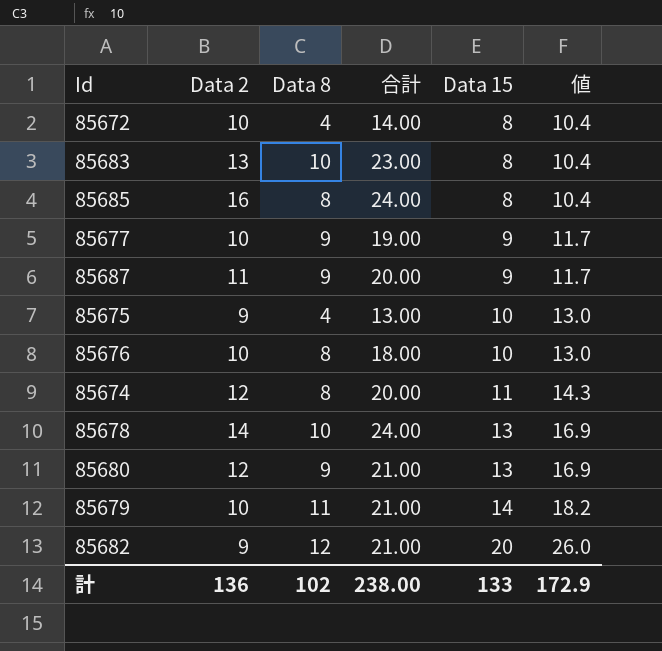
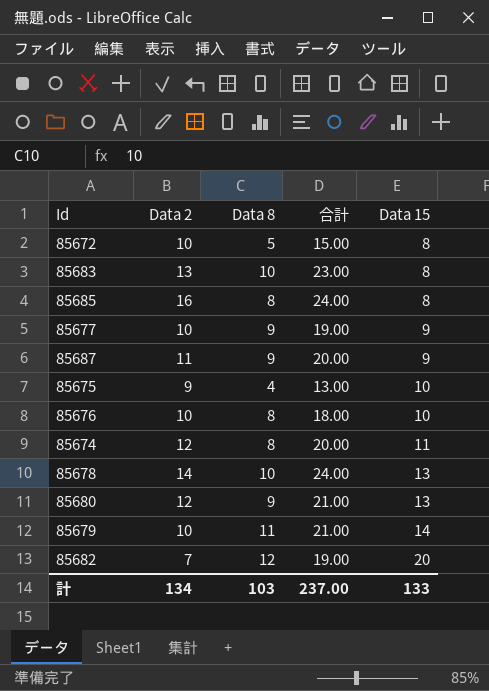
column 値 | formula: [Data 15] * 1.3 -> none
85672 | Data 8: 4 -> 5
85672 | 合計: 14.00 -> 15.00
85682 | Data 2: 9 -> 7
85682 | 合計: 21.00 -> 19.00
計 | Data 2: 136 -> 134
計 | Data 8: 102 -> 103
計 | 合計: 238.00 -> 237.00

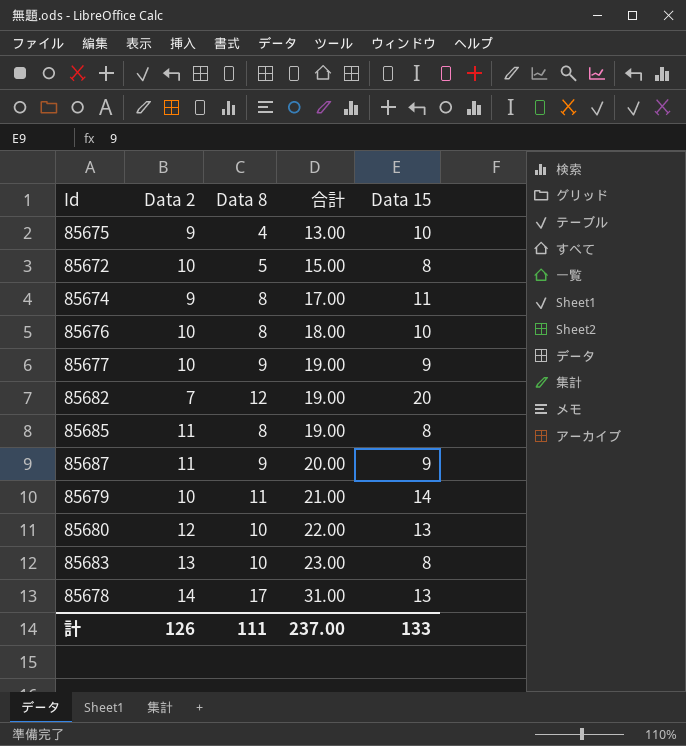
row order: Data 15 ascending -> 合計 ascending
85674 | Data 2: 12 -> 9
85674 | 合計: 20.00 -> 17.00
85685 | Data 2: 16 -> 11
85685 | 合計: 24.00 -> 19.00
85680 | Data 8: 9 -> 10
85680 | 合計: 21.00 -> 22.00
85678 | Data 8: 10 -> 17
85678 | 合計: 24.00 -> 31.00
計 | Data 2: 134 -> 126
計 | Data 8: 103 -> 111

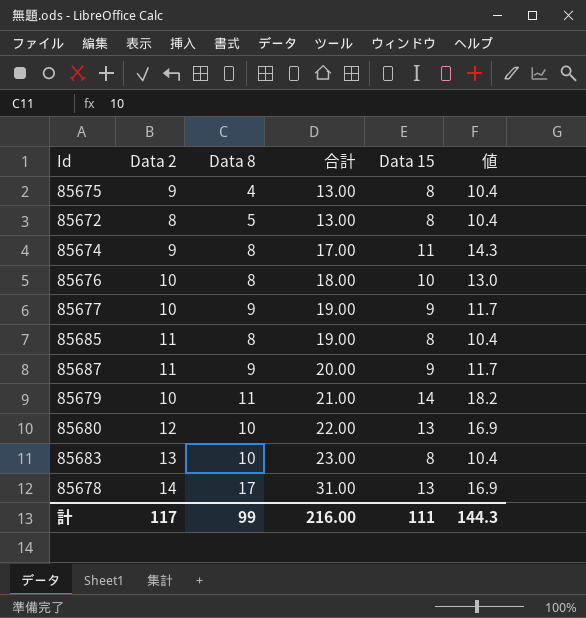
column 値 | formula: none -> [Data 15] * 1.3
row 85682: 7 | 12 | 19.00 | 20 -> none
85675 | Data 15: 10 -> 8
85672 | Data 2: 10 -> 8
85672 | 合計: 15.00 -> 13.00
計 | Data 2: 126 -> 117
計 | Data 8: 111 -> 99
計 | 合計: 237.00 -> 216.00
計 | Data 15: 133 -> 111

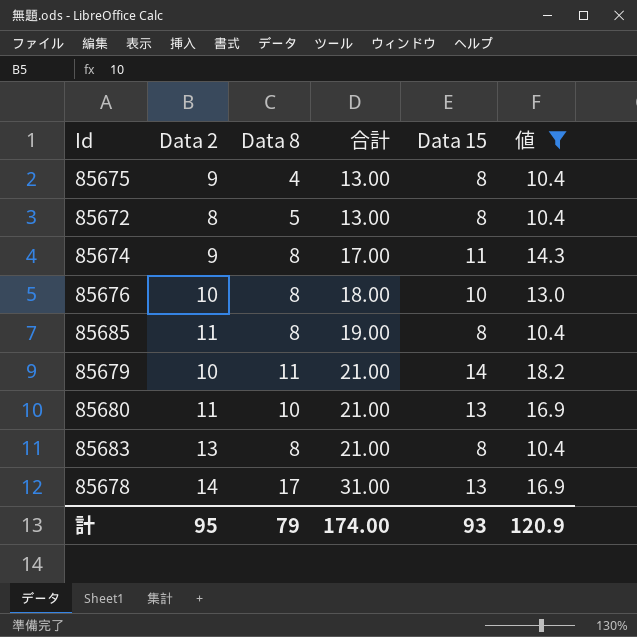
filter: none -> 値 != 11.7
85680 | Data 2: 12 -> 11
85680 | 合計: 22.00 -> 21.00
85683 | Data 8: 10 -> 8
85683 | 合計: 23.00 -> 21.00
計 | Data 2: 117 -> 95
計 | Data 8: 99 -> 79
計 | 合計: 216.00 -> 174.00
計 | Data 15: 111 -> 93
計 | 値: 144.3 -> 120.9

